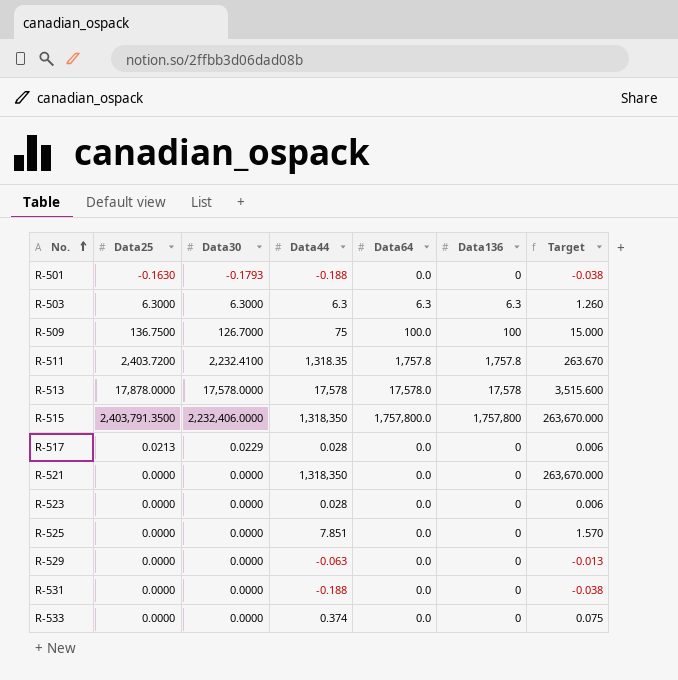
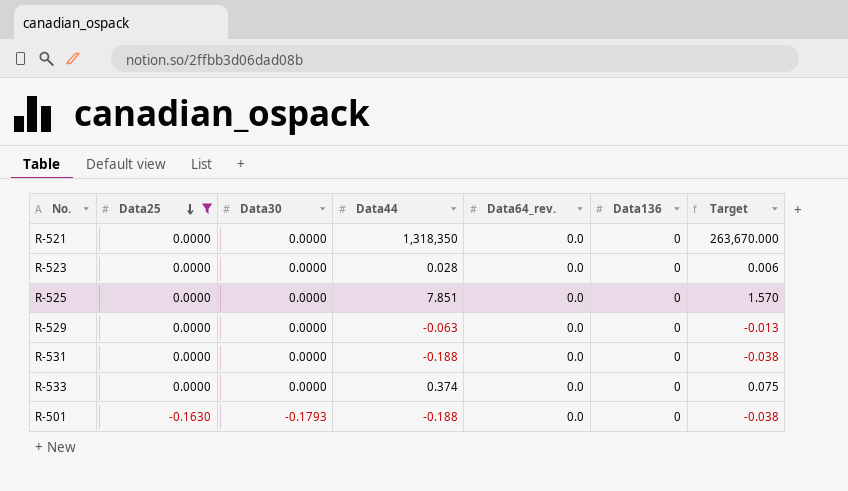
filter: none -> Data25 <= 0.0000
row order: No. ascending -> Data25 descending
column name: Data64 -> Data64_rev.

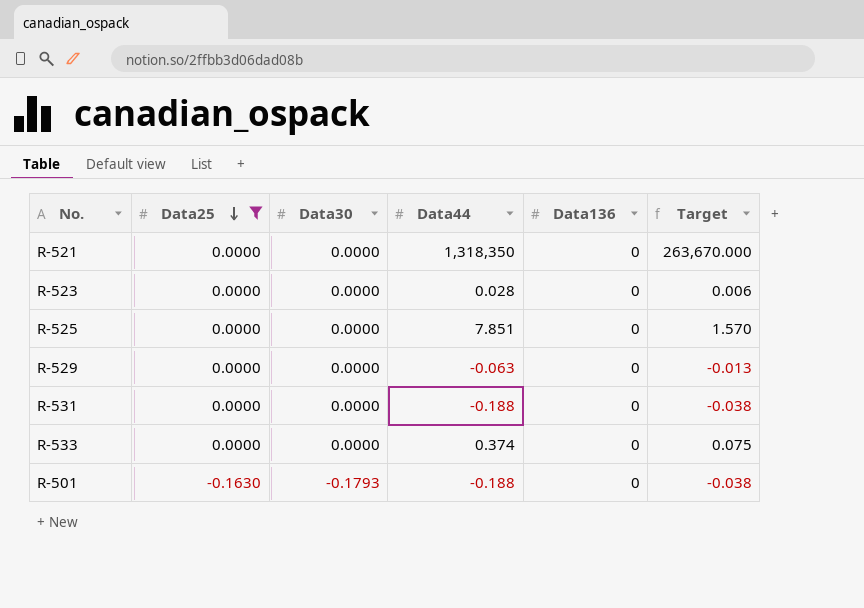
column Data64_rev. | position: 5 -> none

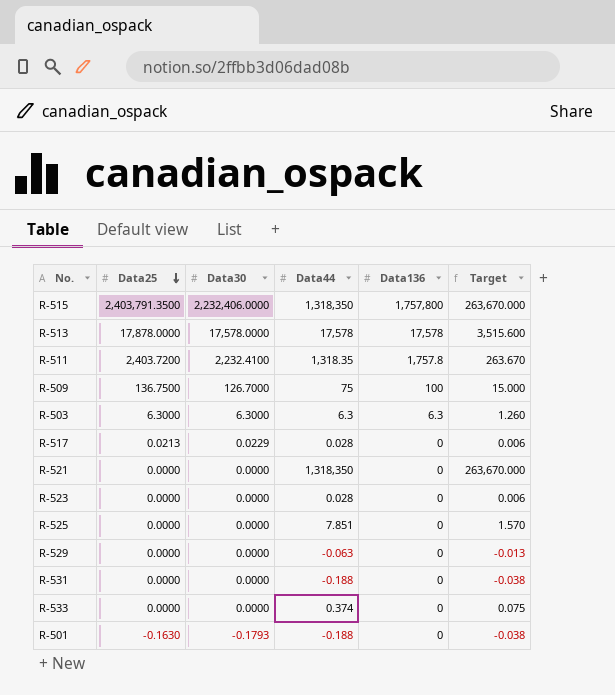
filter: Data25 <= 0.0000 -> none

